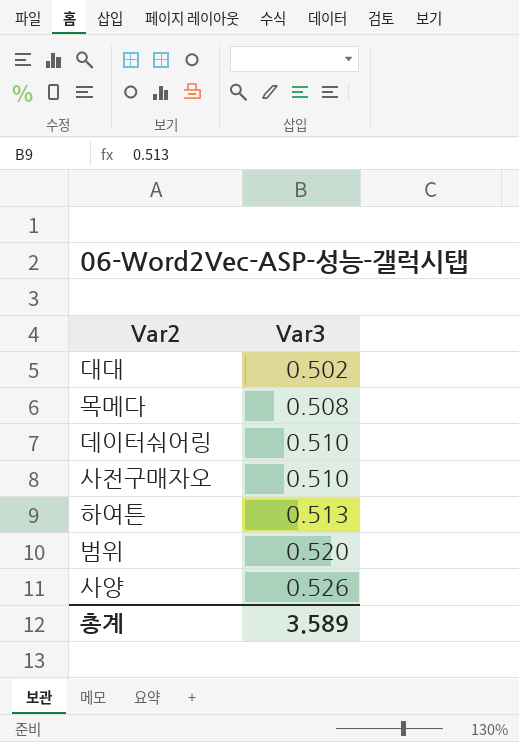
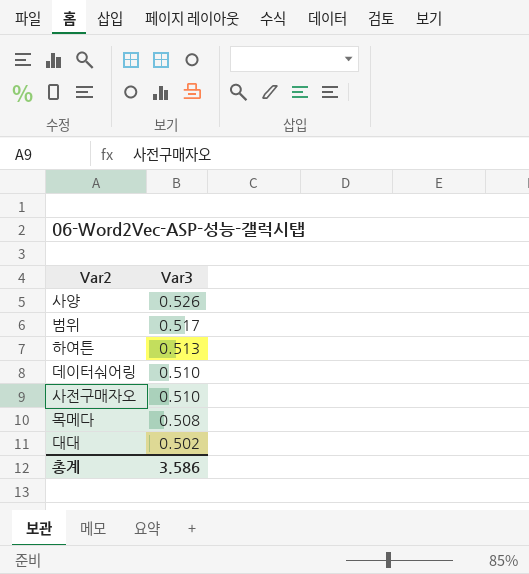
row order: Var3 ascending -> Var3 descending
범위 | Var3: 0.520 -> 0.517
총계 | Var3: 3.589 -> 3.586

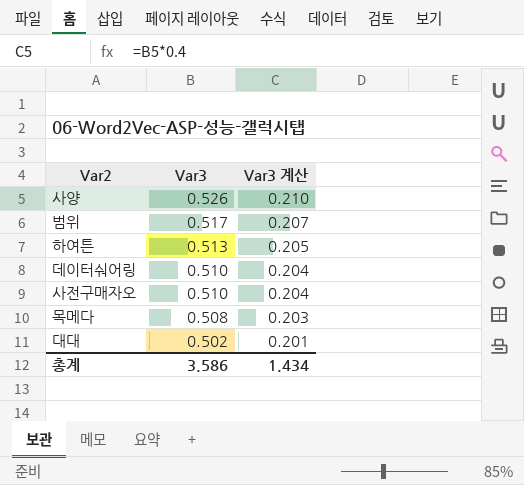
column Var3 계산 | formula: none -> [Var3] * 0.4

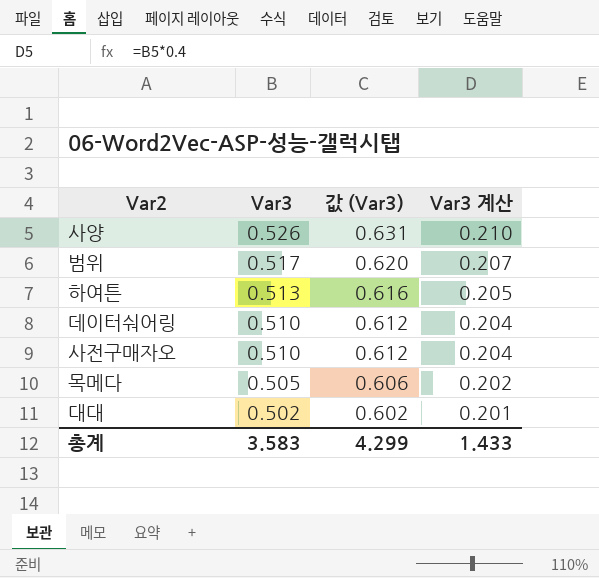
column 값 (Var3) | formula: none -> [Var3] * 1.2
목메다 | Var3: 0.508 -> 0.505
목메다 | Var3 계산: 0.203 -> 0.202
총계 | Var3: 3.586 -> 3.583
총계 | Var3 계산: 1.434 -> 1.433

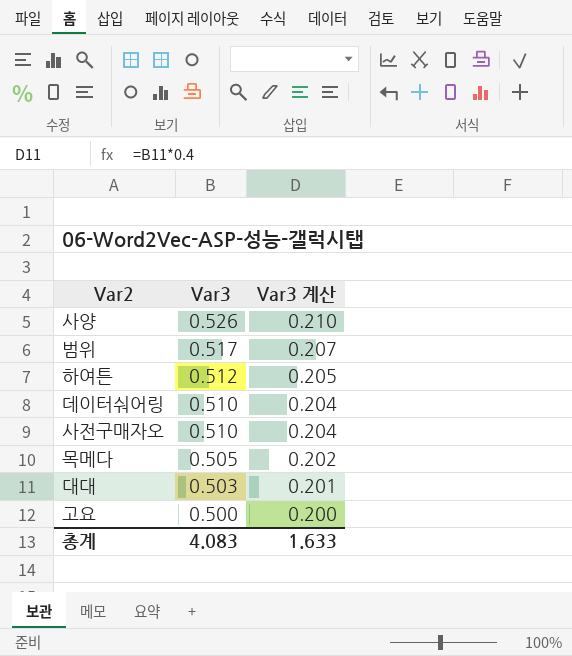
column 값 (Var3) | formula: [Var3] * 1.2 -> none
하여튼 | Var3: 0.513 -> 0.512
대대 | Var3: 0.502 -> 0.503
row 고요: none -> 0.500 | 0.200
총계 | Var3: 3.583 -> 4.083
총계 | Var3 계산: 1.433 -> 1.633

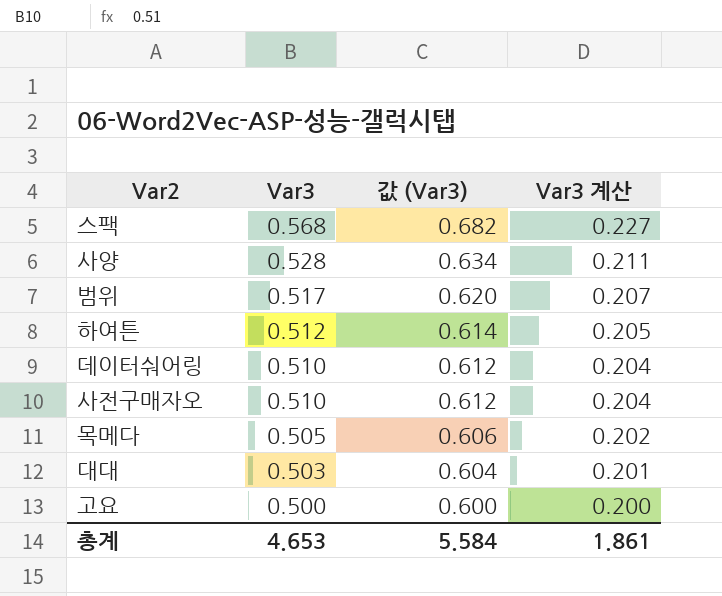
column 값 (Var3) | formula: none -> [Var3] * 1.2
row 스팩: none -> 0.568 | 0.682 | 0.227
사양 | Var3: 0.526 -> 0.528
사양 | Var3 계산: 0.210 -> 0.211
총계 | Var3: 4.083 -> 4.653
총계 | Var3 계산: 1.633 -> 1.861

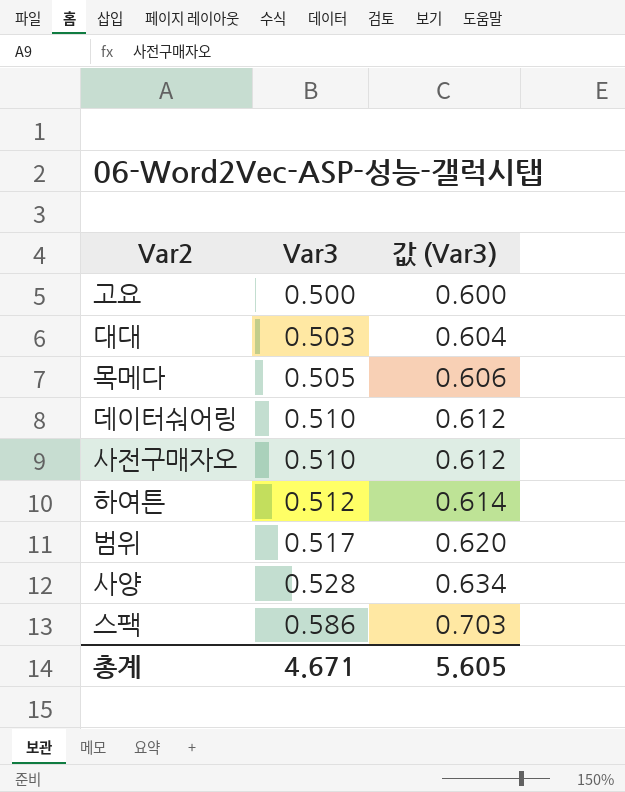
row order: Var3 descending -> Var3 ascending
column Var3 계산 | formula: [Var3] * 0.4 -> none
스팩 | Var3: 0.568 -> 0.586
스팩 | 값 (Var3): 0.682 -> 0.703
총계 | Var3: 4.653 -> 4.671
총계 | 값 (Var3): 5.584 -> 5.605

